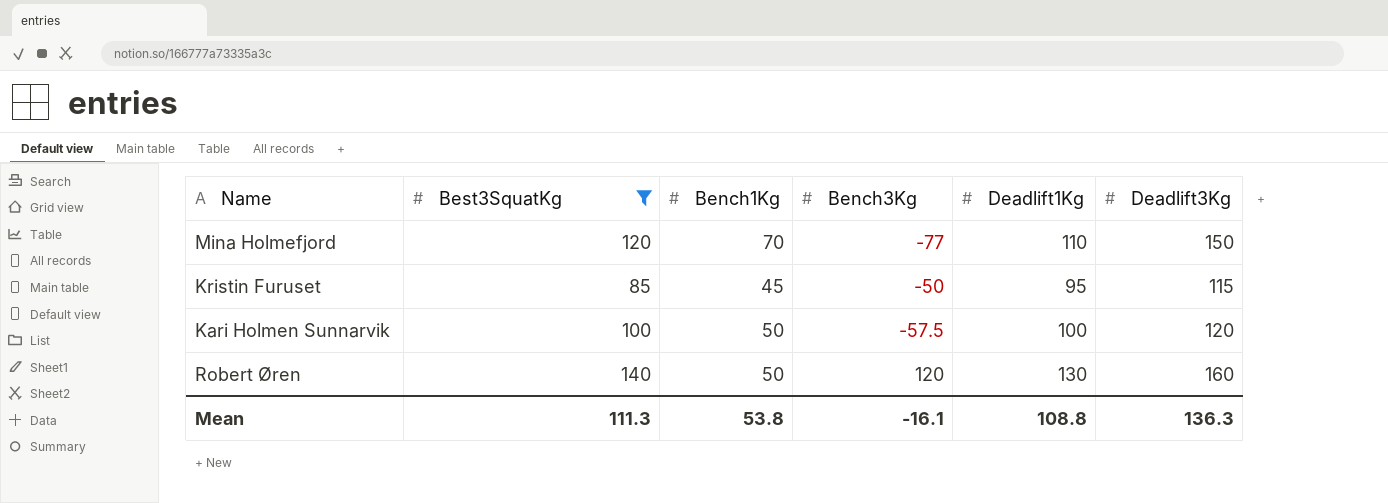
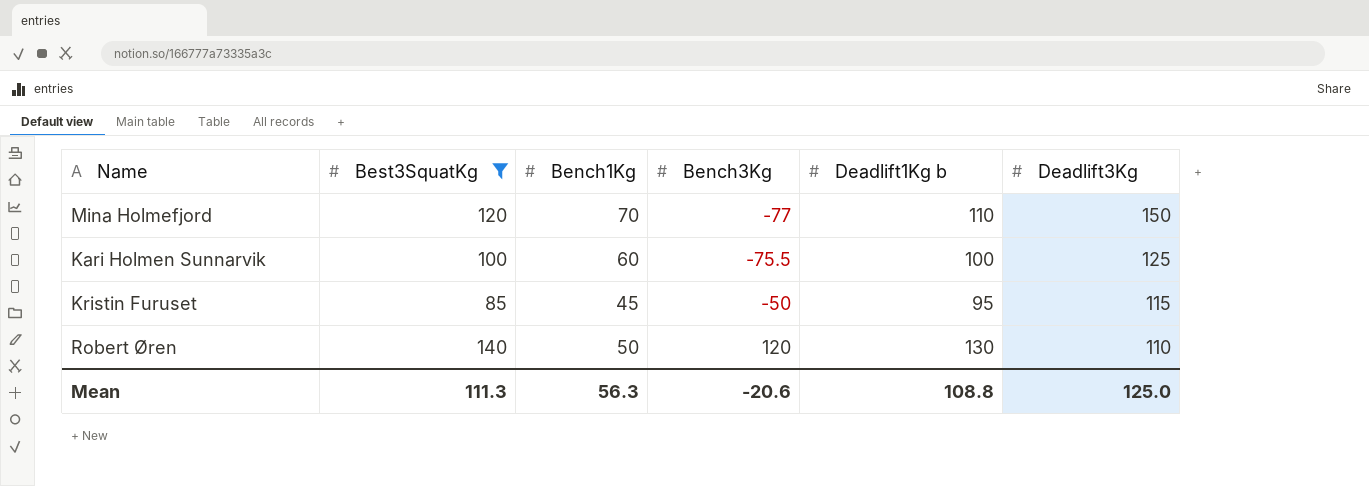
row order: none -> Bench3Kg ascending
column name: Deadlift1Kg -> Deadlift1Kg b
Kari Holmen Sunnarvik | Bench1Kg: 50 -> 60
Kari Holmen Sunnarvik | Bench3Kg: -57.5 -> -75.5
Kari Holmen Sunnarvik | Deadlift3Kg: 120 -> 125
Robert Øren | Deadlift3Kg: 160 -> 110
Mean | Bench1Kg: 53.8 -> 56.3
Mean | Bench3Kg: -16.1 -> -20.6
Mean | Deadlift3Kg: 136.3 -> 125.0

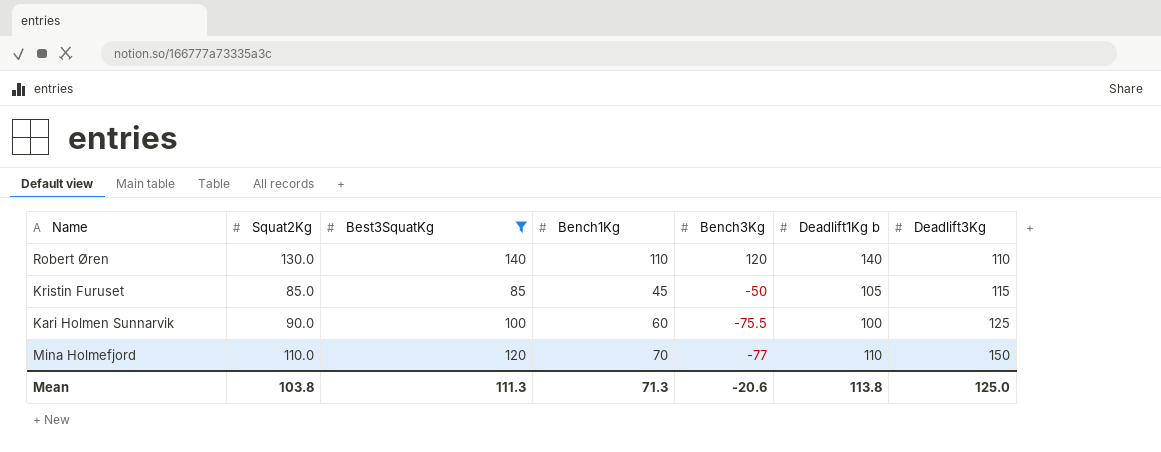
row order: Bench3Kg ascending -> Bench3Kg descending
column Squat2Kg | position: none -> 2
Robert Øren | Bench1Kg: 50 -> 110
Robert Øren | Deadlift1Kg b: 130 -> 140
Kristin Furuset | Deadlift1Kg b: 95 -> 105
Mean | Bench1Kg: 56.3 -> 71.3
Mean | Deadlift1Kg b: 108.8 -> 113.8

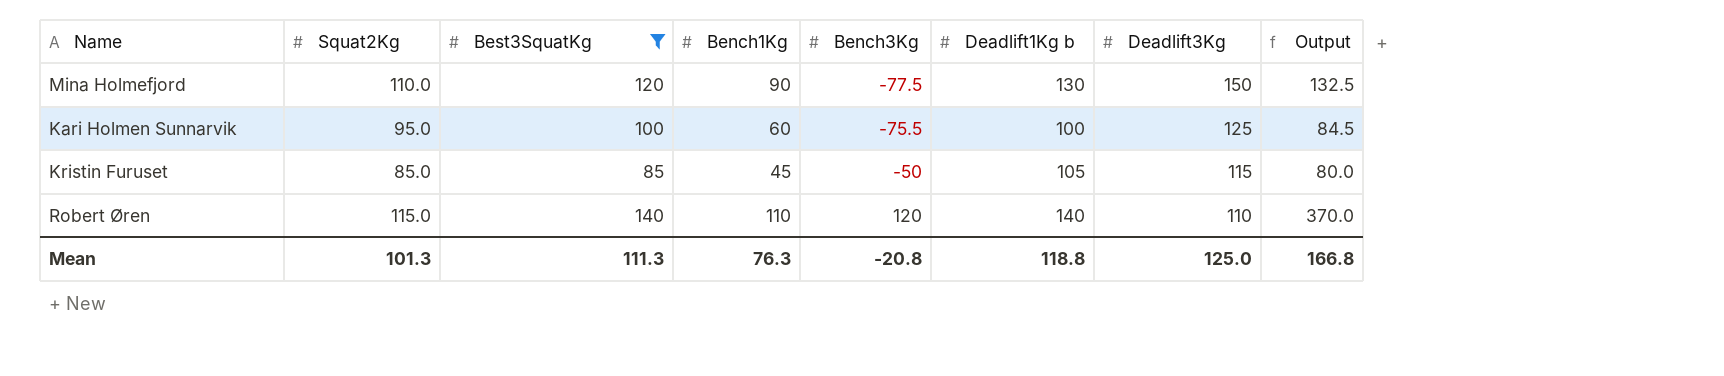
row order: Bench3Kg descending -> Bench3Kg ascending
column Output | formula: none -> [Best3SquatKg] + [Bench1Kg] + [Bench3Kg]
Mina Holmefjord | Bench1Kg: 70 -> 90
Mina Holmefjord | Bench3Kg: -77 -> -77.5
Mina Holmefjord | Deadlift1Kg b: 110 -> 130
Kari Holmen Sunnarvik | Squat2Kg: 90.0 -> 95.0
Robert Øren | Squat2Kg: 130.0 -> 115.0
Mean | Squat2Kg: 103.8 -> 101.3
Mean | Bench1Kg: 71.3 -> 76.3
Mean | Bench3Kg: -20.6 -> -20.8
Mean | Deadlift1Kg b: 113.8 -> 118.8

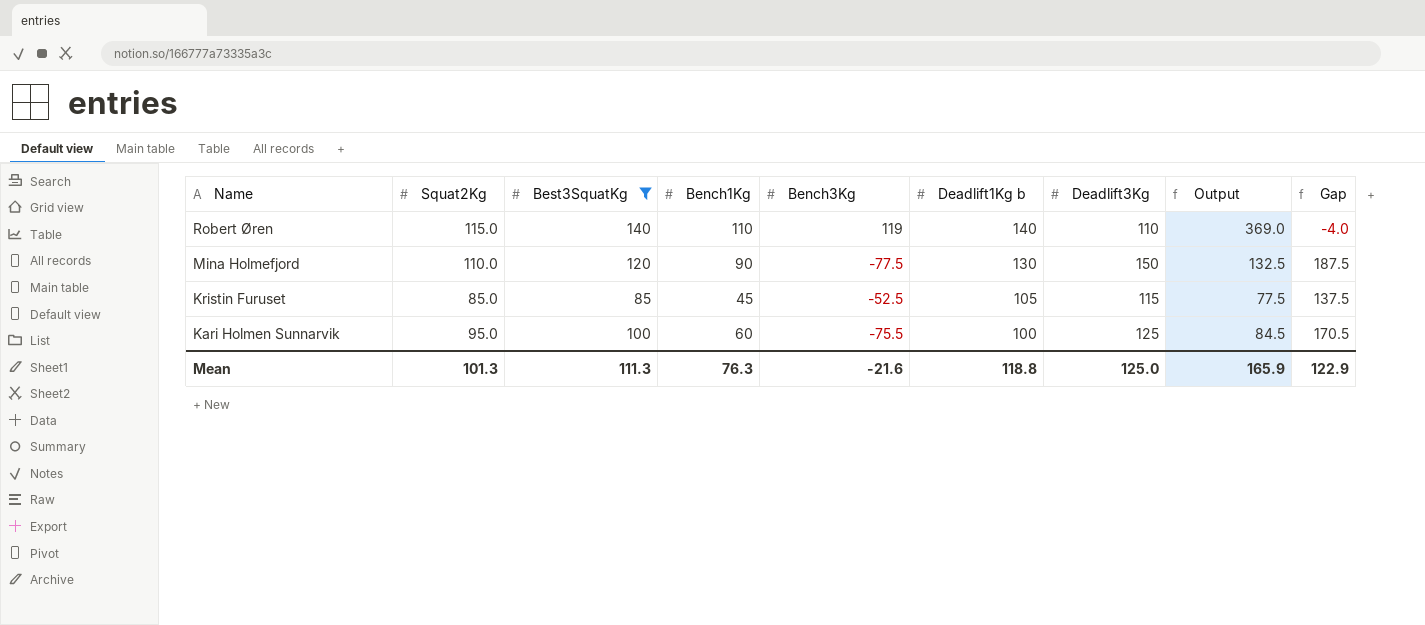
row order: Bench3Kg ascending -> Name descending
column Gap | formula: none -> [Squat2Kg] - [Bench3Kg]
Robert Øren | Bench3Kg: 120 -> 119
Robert Øren | Output: 370.0 -> 369.0
Kristin Furuset | Bench3Kg: -50 -> -52.5
Kristin Furuset | Output: 80.0 -> 77.5
Mean | Bench3Kg: -20.8 -> -21.6
Mean | Output: 166.8 -> 165.9

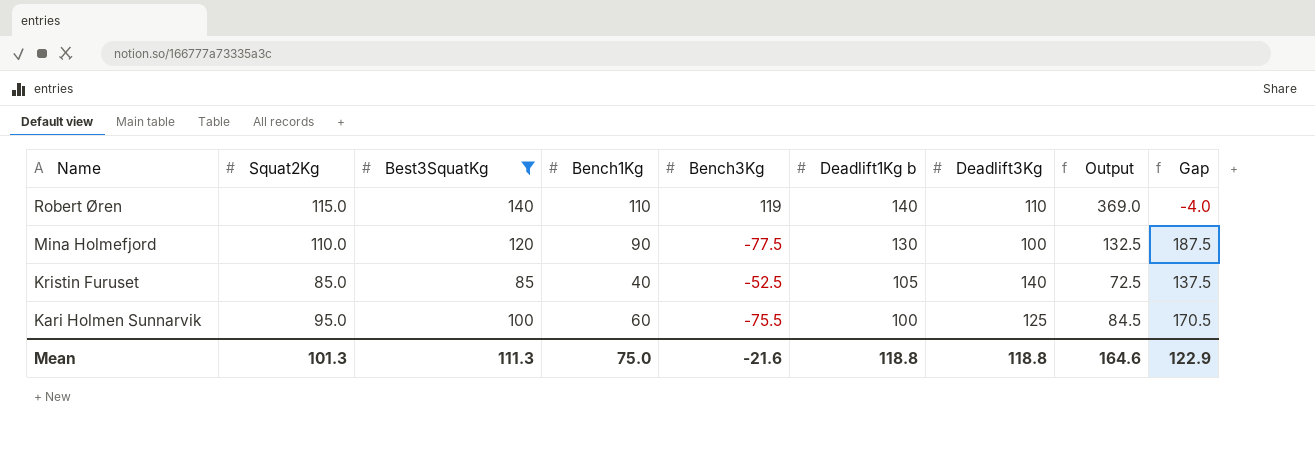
Mina Holmefjord | Deadlift3Kg: 150 -> 100
Kristin Furuset | Bench1Kg: 45 -> 40
Kristin Furuset | Deadlift3Kg: 115 -> 140
Kristin Furuset | Output: 77.5 -> 72.5
Mean | Bench1Kg: 76.3 -> 75.0
Mean | Deadlift3Kg: 125.0 -> 118.8
Mean | Output: 165.9 -> 164.6

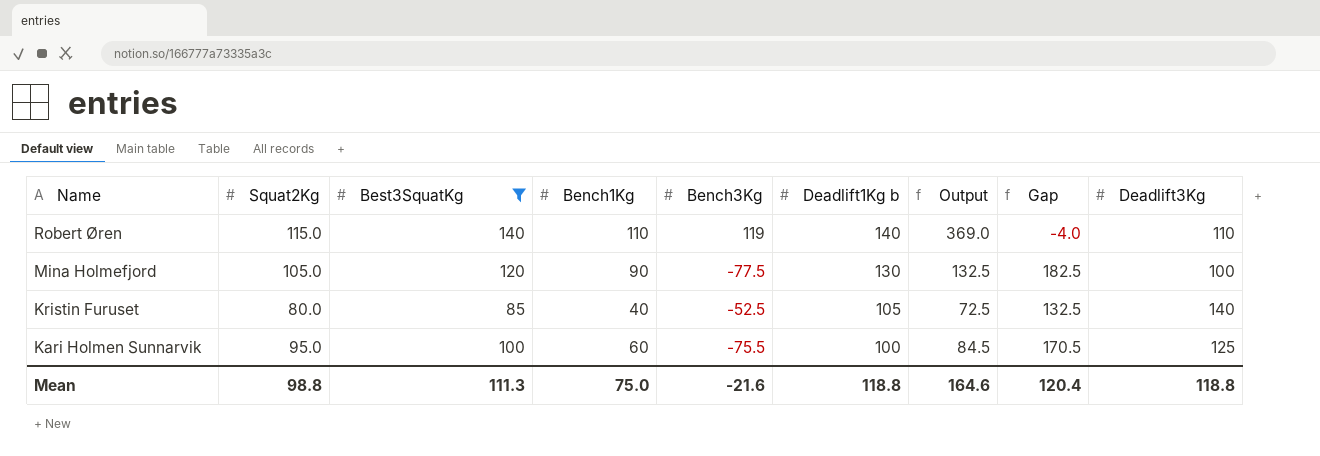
column Deadlift3Kg | position: 7 -> 9
Mina Holmefjord | Squat2Kg: 110.0 -> 105.0
Mina Holmefjord | Gap: 187.5 -> 182.5
Kristin Furuset | Squat2Kg: 85.0 -> 80.0
Kristin Furuset | Gap: 137.5 -> 132.5
Mean | Squat2Kg: 101.3 -> 98.8
Mean | Gap: 122.9 -> 120.4

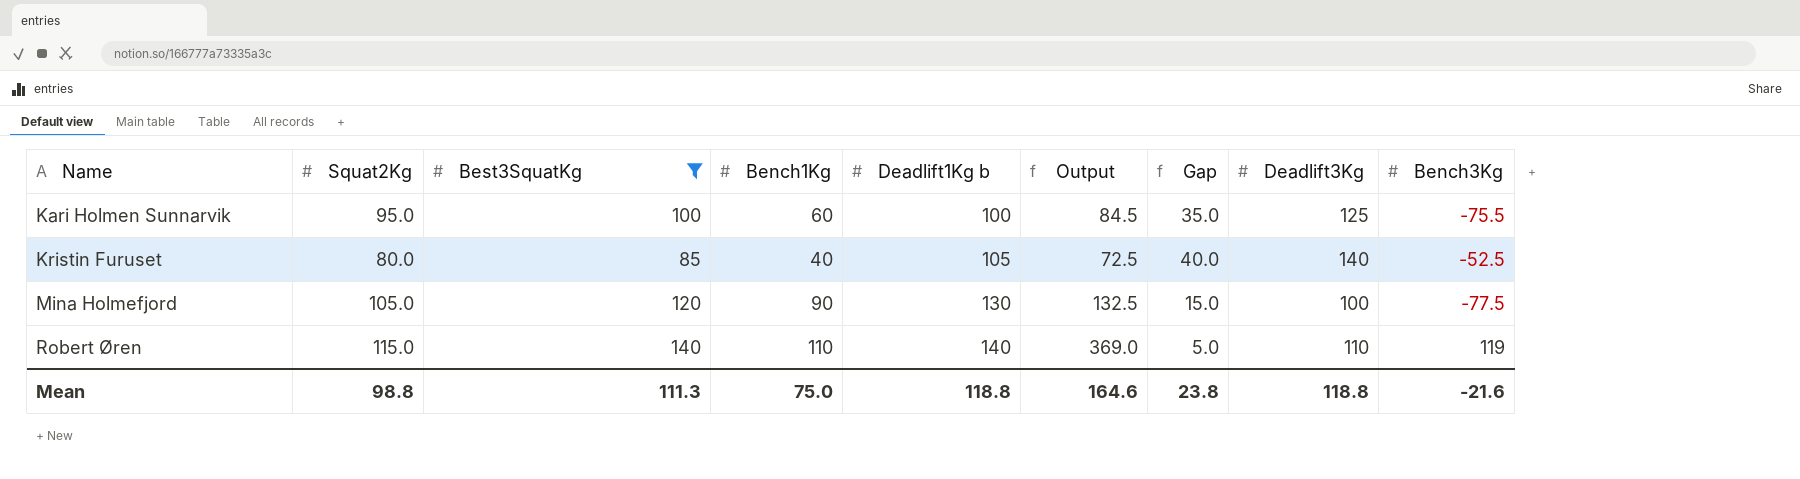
row order: Name descending -> Name ascending
column Gap | formula: [Squat2Kg] - [Bench3Kg] -> [Squat2Kg] - [Bench1Kg]
column Bench3Kg | position: 5 -> 9
Mean | Gap: 120.4 -> 23.8

